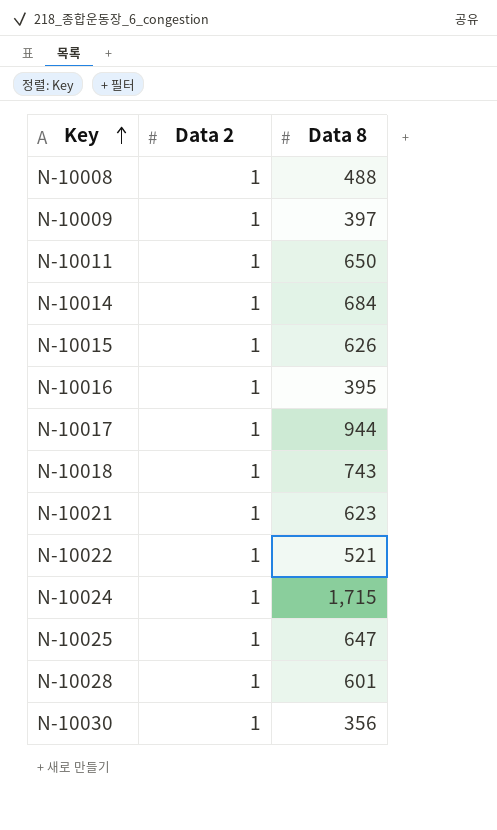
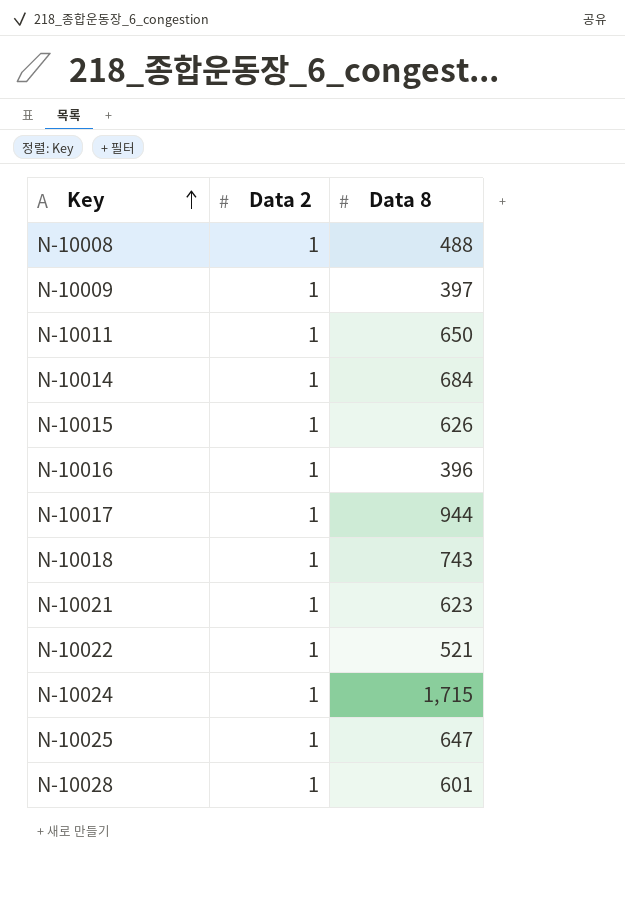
row N-10030: 1 | 356 -> none
N-10016 | Data 8: 395 -> 396

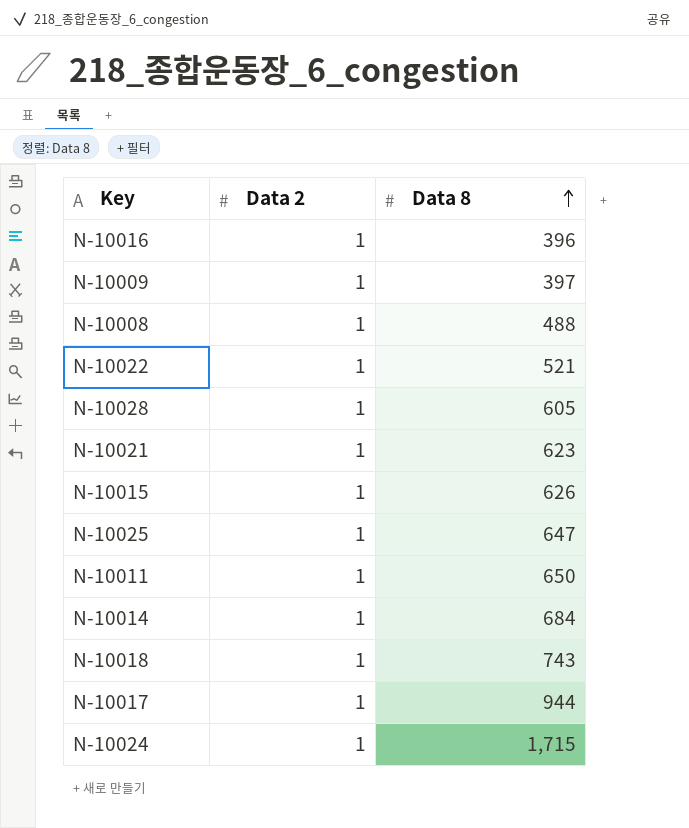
row order: Key ascending -> Data 8 ascending
N-10028 | Data 8: 601 -> 605

